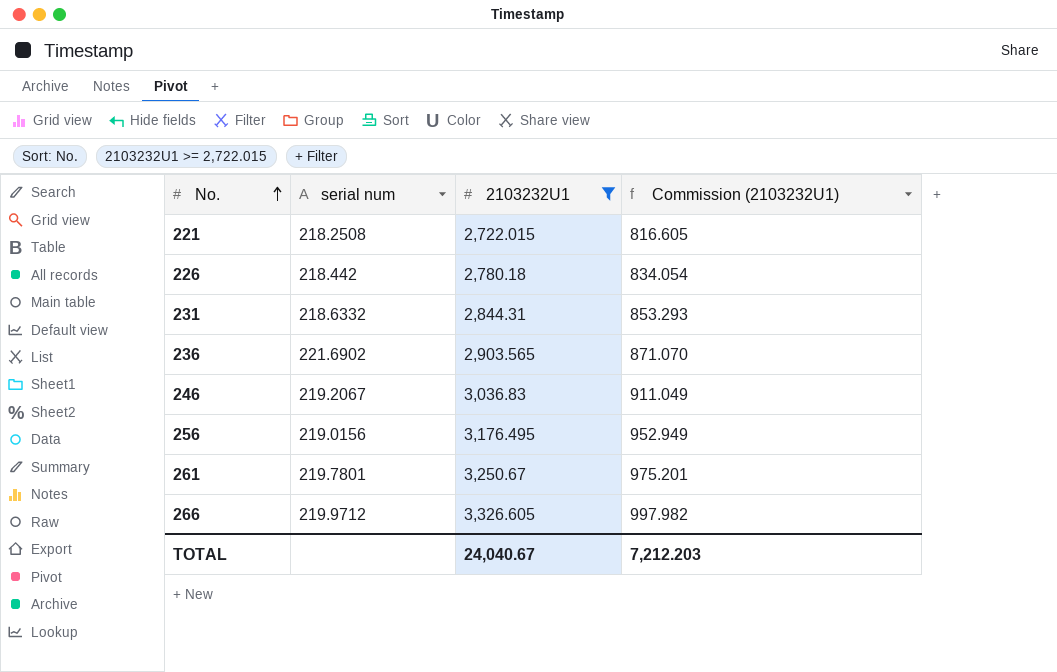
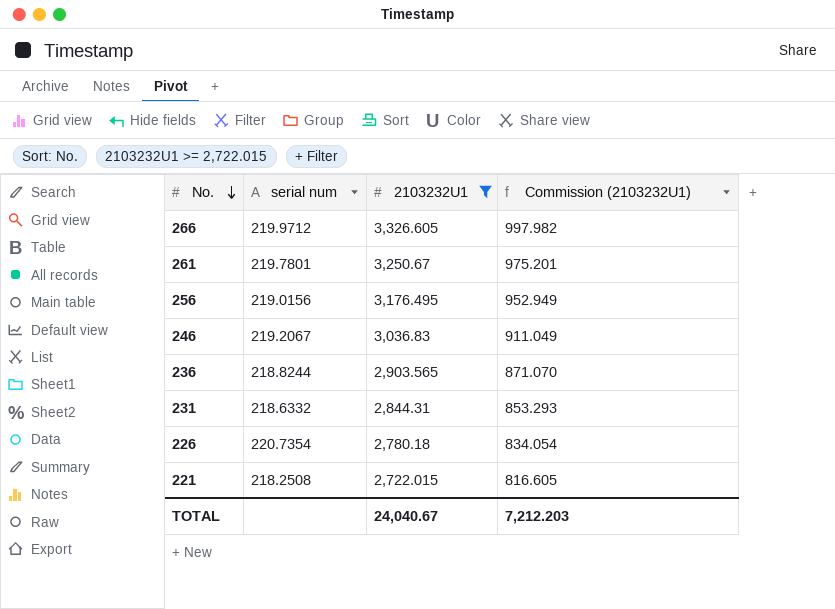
row order: No. ascending -> No. descending
236 | serial num: 221.6902 -> 218.8244
226 | serial num: 218.442 -> 220.7354

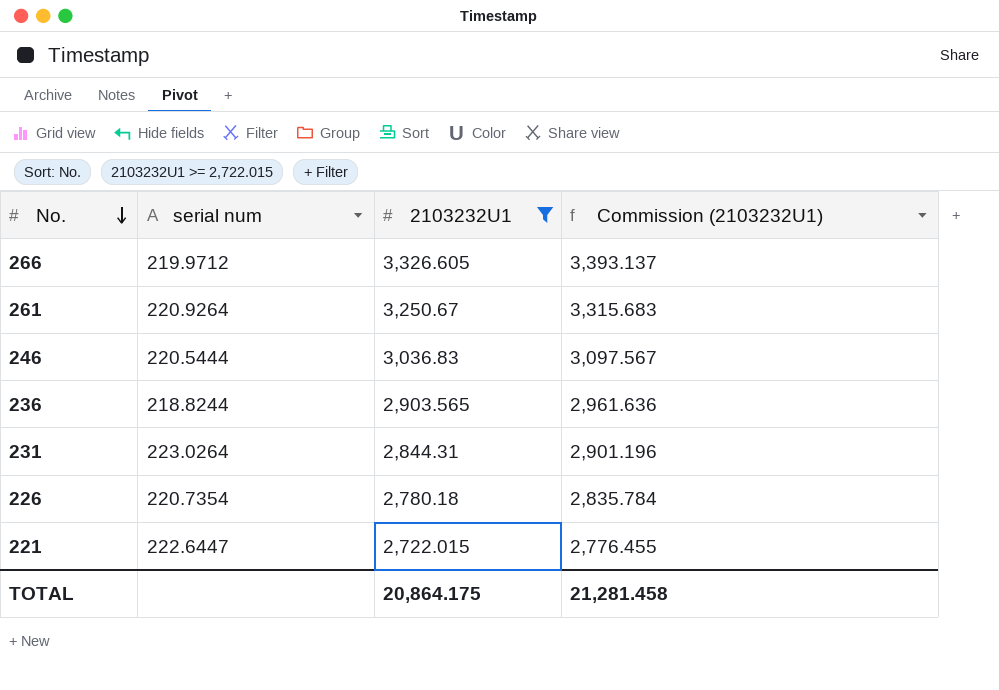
column Commission (2103232U1) | formula: [2103232U1] * 0.3 -> [2103232U1] * 1.02
row 256: 219.0156 | 3,176.495 | 952.949 -> none
261 | serial num: 219.7801 -> 220.9264
246 | serial num: 219.2067 -> 220.5444
231 | serial num: 218.6332 -> 223.0264
221 | serial num: 218.2508 -> 222.6447
TOTAL | 2103232U1: 24,040.67 -> 20,864.175
TOTAL | Commission (2103232U1): 7,212.203 -> 21,281.458

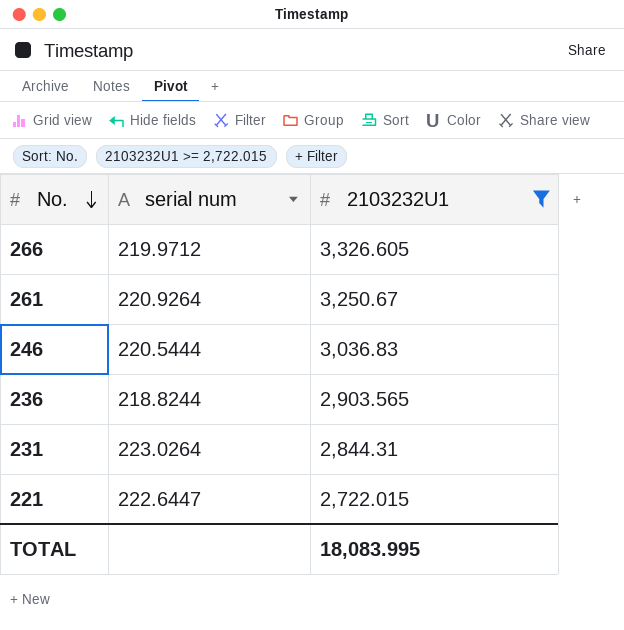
column Commission (2103232U1) | formula: [2103232U1] * 1.02 -> none
row 226: 220.7354 | 2,780.18 | 2,835.784 -> none
TOTAL | 2103232U1: 20,864.175 -> 18,083.995

